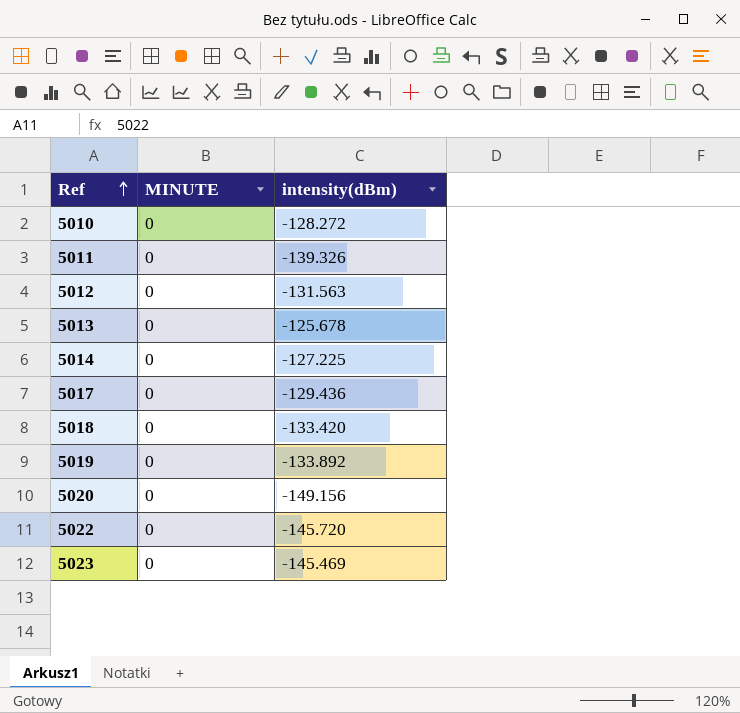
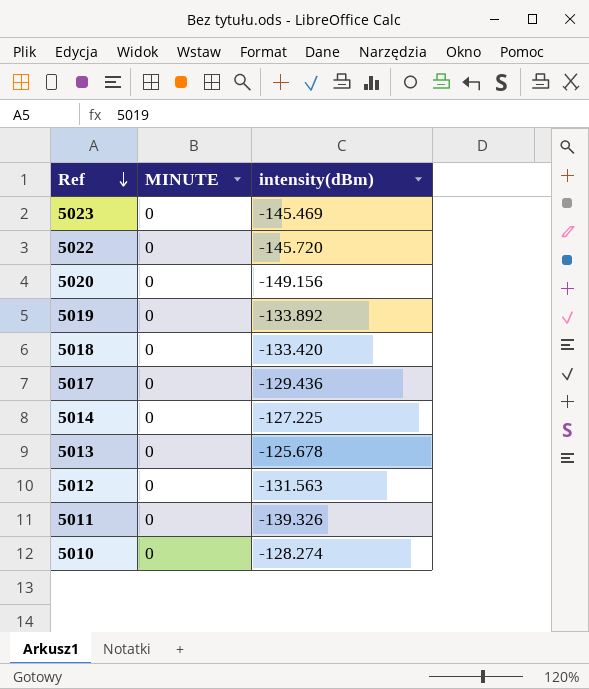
row order: Ref ascending -> Ref descending
5010 | intensity(dBm): -128.272 -> -128.274

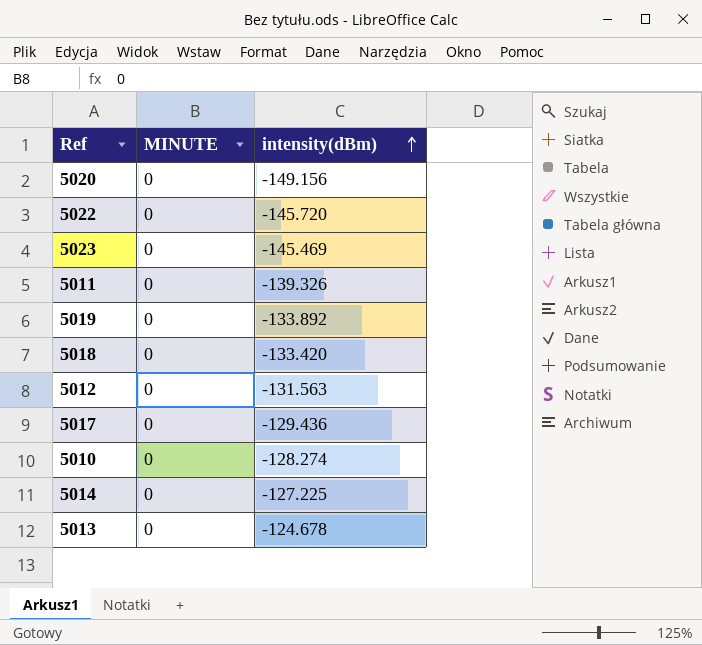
row order: Ref descending -> intensity(dBm) ascending
5013 | intensity(dBm): -125.678 -> -124.678

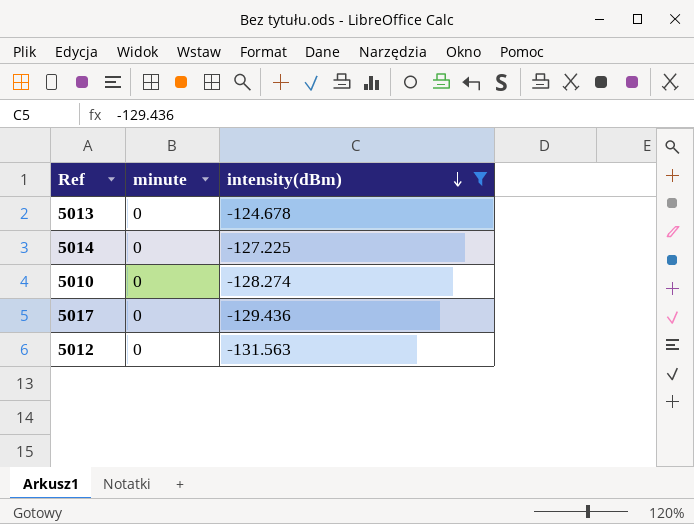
filter: none -> intensity(dBm) >= -131.563
row order: intensity(dBm) ascending -> intensity(dBm) descending
column name: MINUTE -> minute

